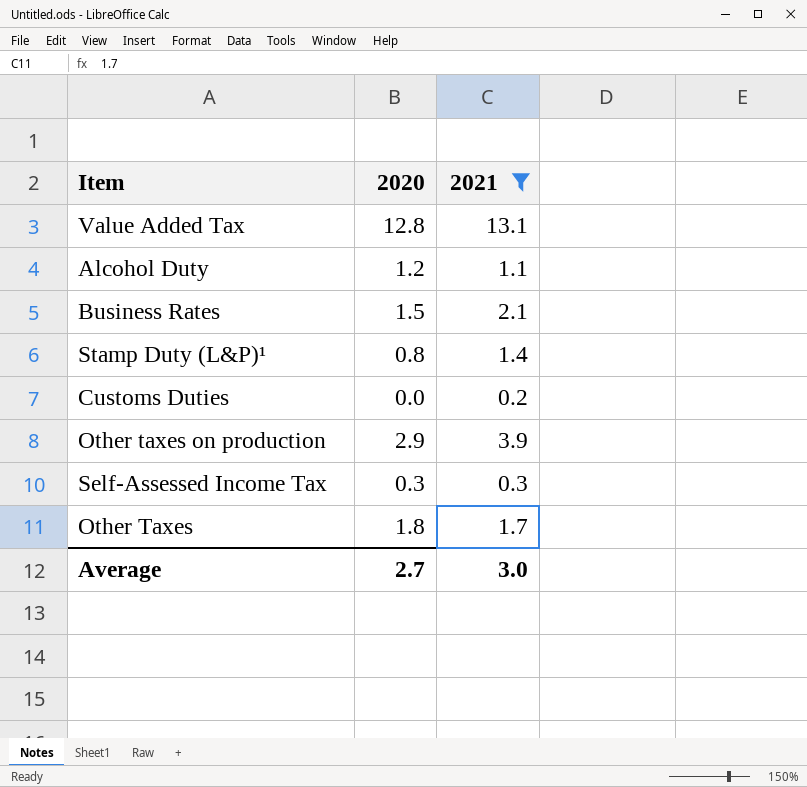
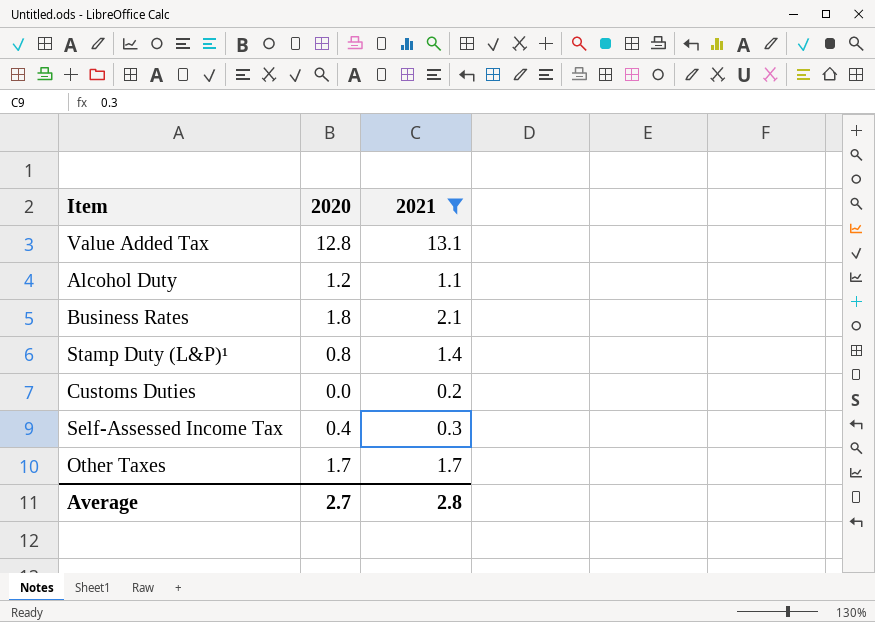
row Other taxes on production: 2.9 | 3.9 -> none
Business Rates | 2020: 1.5 -> 1.8
Self-Assessed Income Tax | 2020: 0.3 -> 0.4
Other Taxes | 2020: 1.8 -> 1.7
Average | 2021: 3.0 -> 2.8

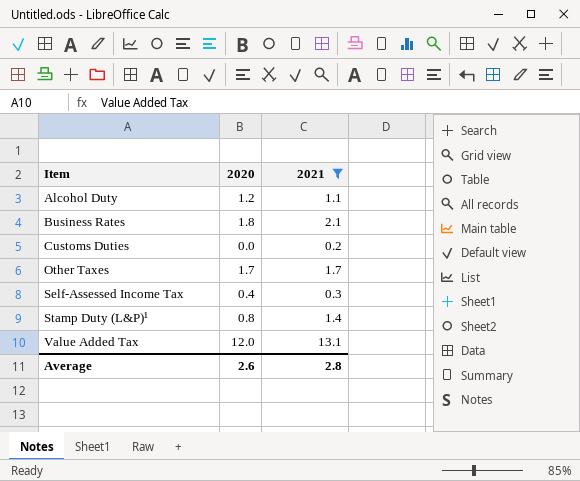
row order: none -> Item ascending
Value Added Tax | 2020: 12.8 -> 12.0
Average | 2020: 2.7 -> 2.6

